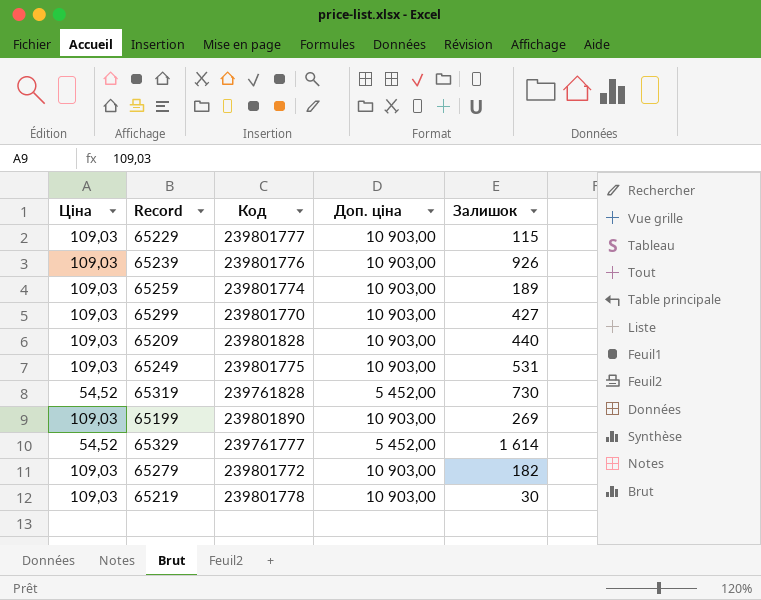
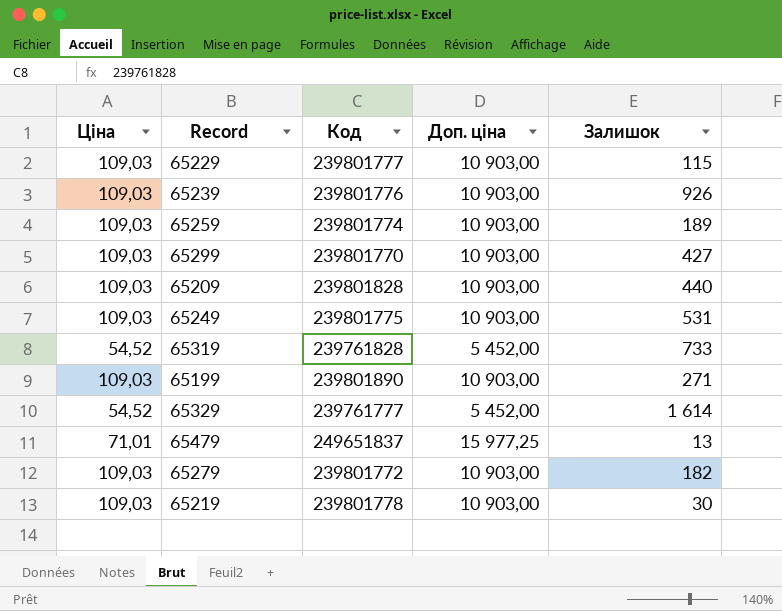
65319 | Залишок: 730 -> 733
65199 | Залишок: 269 -> 271
row 65479: none -> 71,01 | 249651837 | 15 977,25 | 13

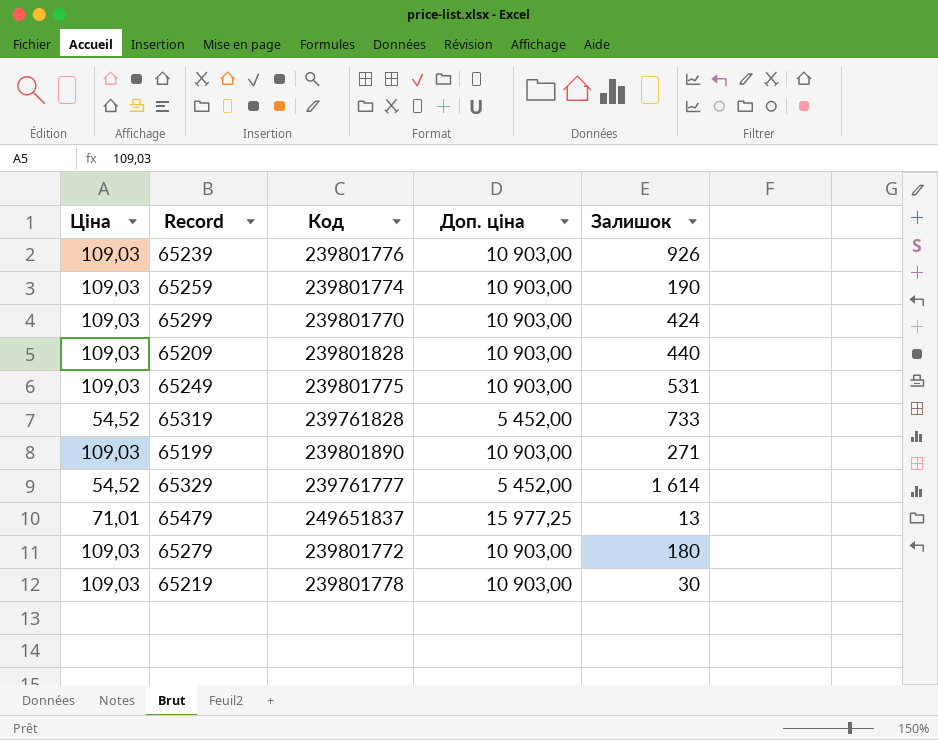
row 65229: 109,03 | 239801777 | 10 903,00 | 115 -> none
65259 | Залишок: 189 -> 190
65299 | Залишок: 427 -> 424
65279 | Залишок: 182 -> 180

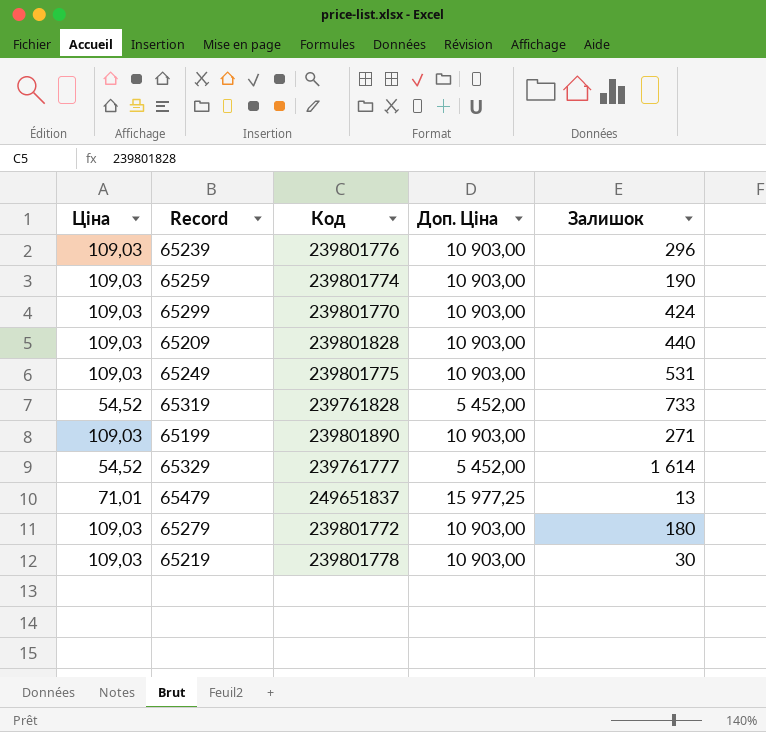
column name: Доп. ціна -> Доп. Ціна
65239 | Залишок: 926 -> 296

